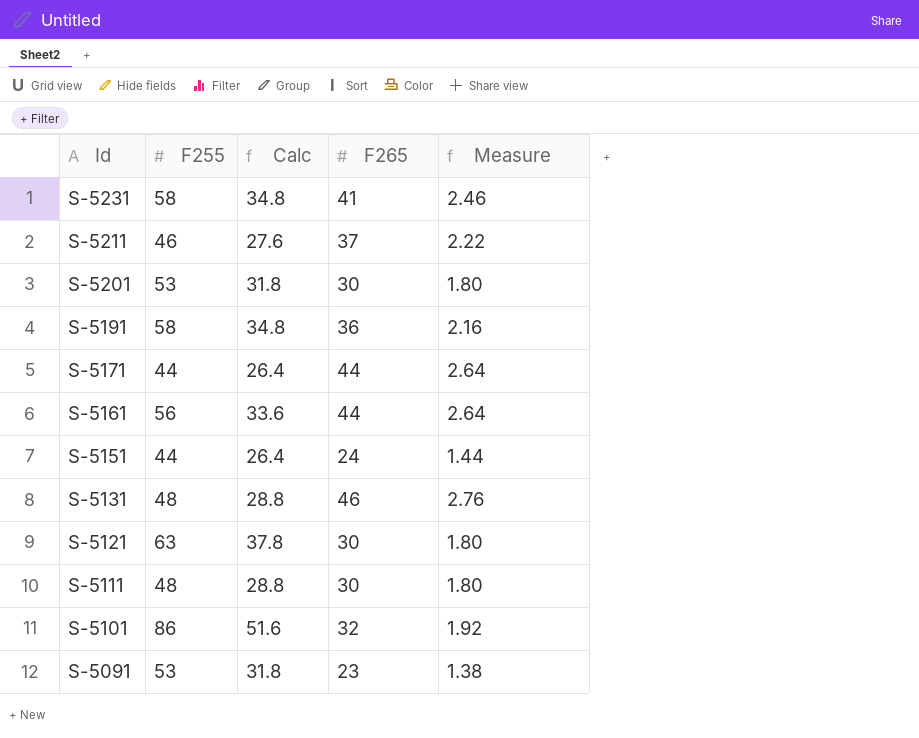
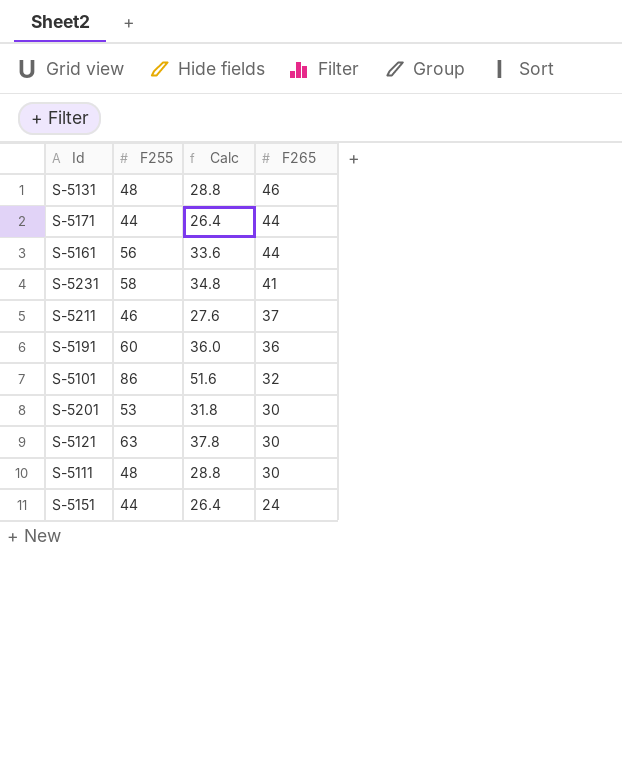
row order: Id descending -> F265 descending
column Measure | formula: [F265] * 0.06 -> none
row S-5091: 53 | 31.8 | 23 | 1.38 -> none
S-5191 | F255: 58 -> 60
S-5191 | Calc: 34.8 -> 36.0

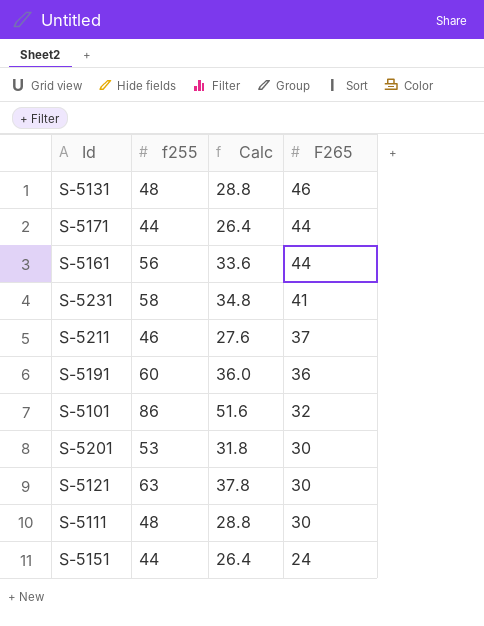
column name: F255 -> f255

